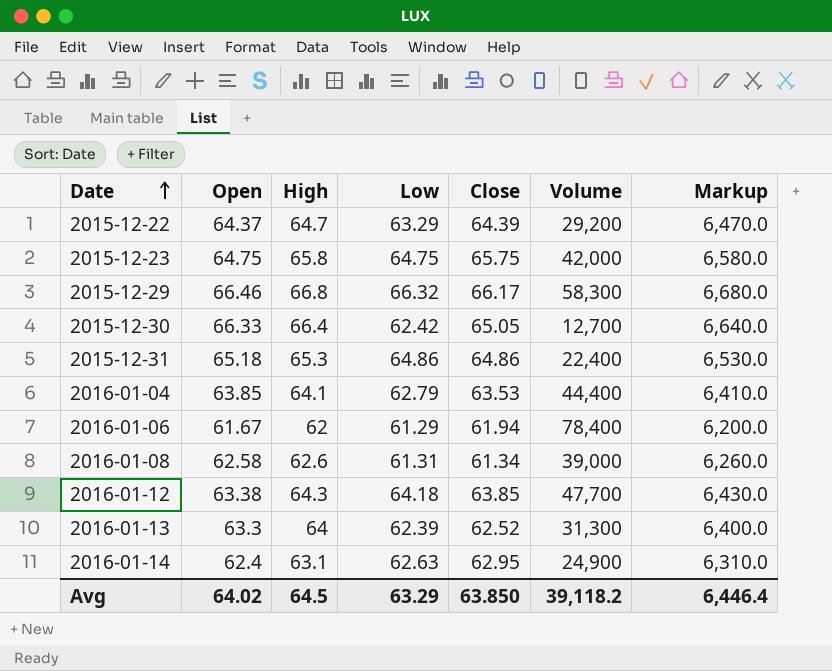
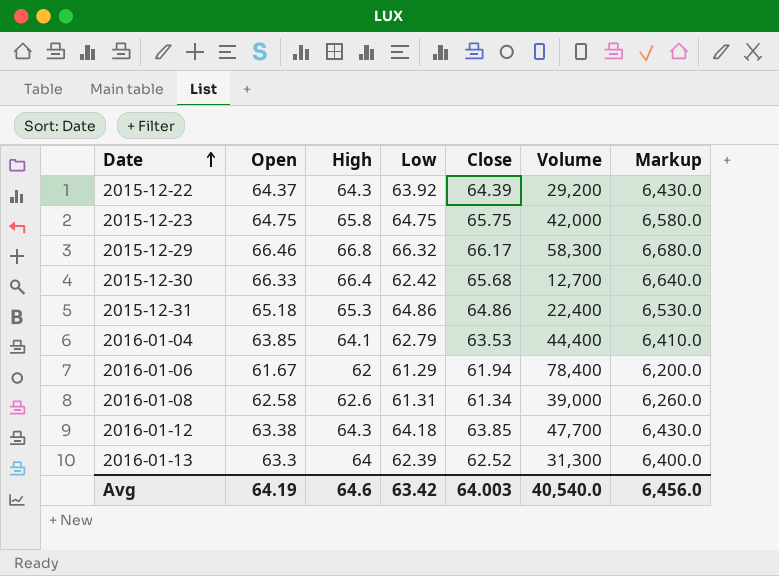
row 2016-01-14: 62.4 | 63.1 | 62.63 | 62.95 | 24,900 | 6,310.0 -> none
2015-12-22 | High: 64.7 -> 64.3
2015-12-22 | Low: 63.29 -> 63.92
2015-12-22 | Markup: 6,470.0 -> 6,430.0
2015-12-30 | Close: 65.05 -> 65.68
Avg | Open: 64.02 -> 64.19
Avg | High: 64.5 -> 64.6
Avg | Low: 63.29 -> 63.42
Avg | Close: 63.850 -> 64.003
Avg | Volume: 39,118.2 -> 40,540.0
Avg | Markup: 6,446.4 -> 6,456.0

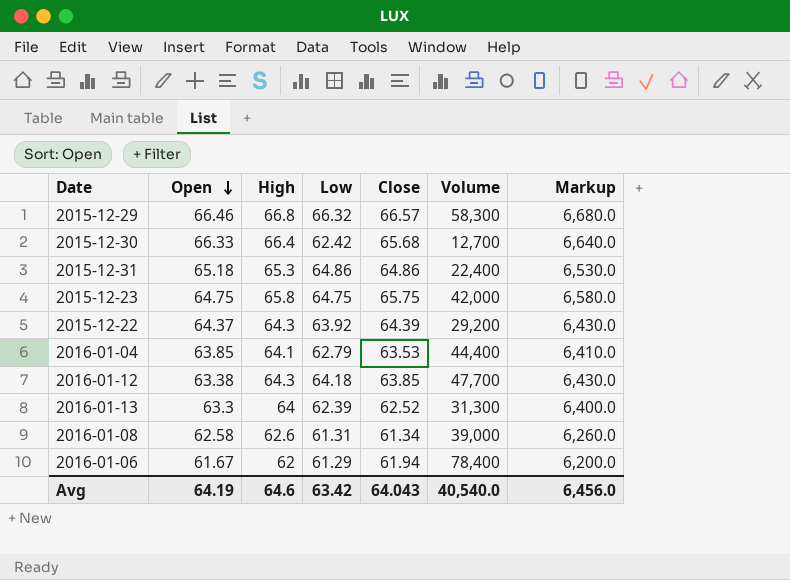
row order: Date ascending -> Open descending
2015-12-29 | Close: 66.17 -> 66.57
Avg | Close: 64.003 -> 64.043

